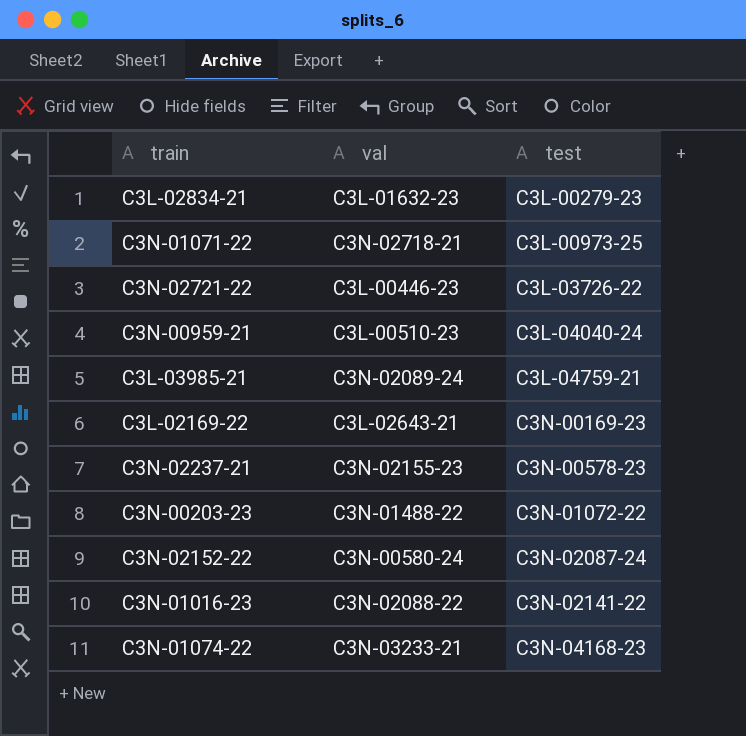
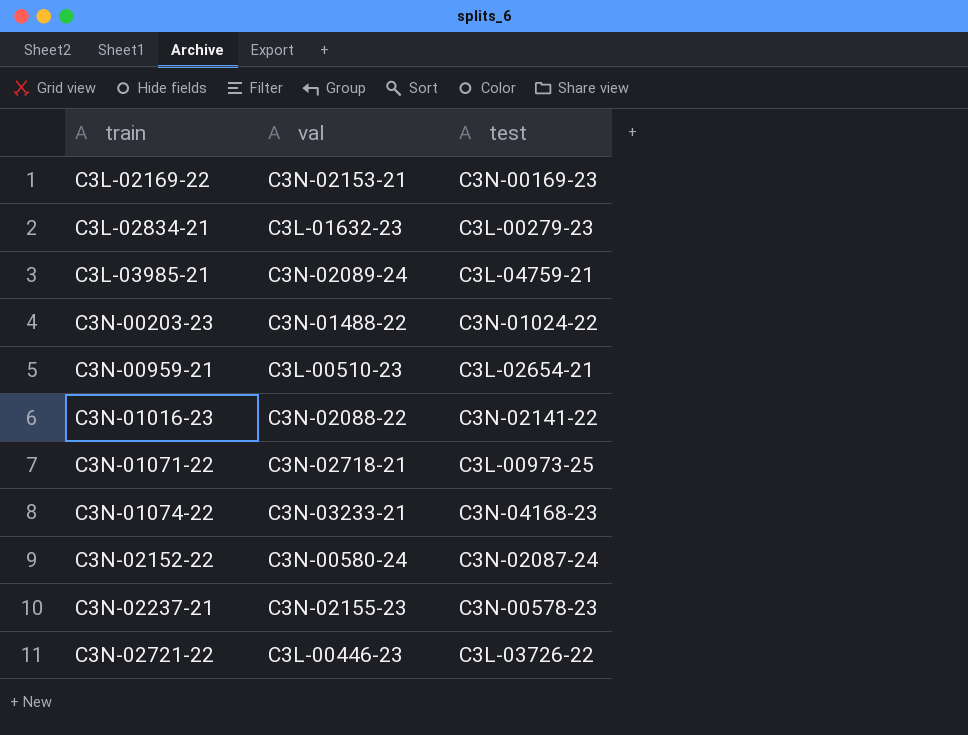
row order: test ascending -> train ascending
C3L-02169-22 | val: C3L-02643-21 -> C3N-02153-21
C3N-00203-23 | test: C3N-01072-22 -> C3N-01024-22
C3N-00959-21 | test: C3L-04040-24 -> C3L-02654-21

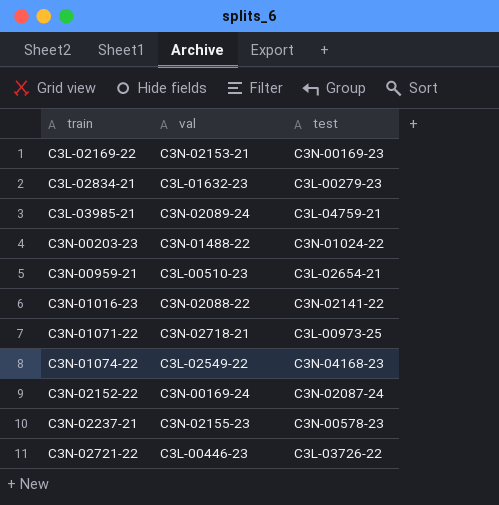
C3N-01074-22 | val: C3N-03233-21 -> C3L-02549-22
C3N-02152-22 | val: C3N-00580-24 -> C3N-00169-24

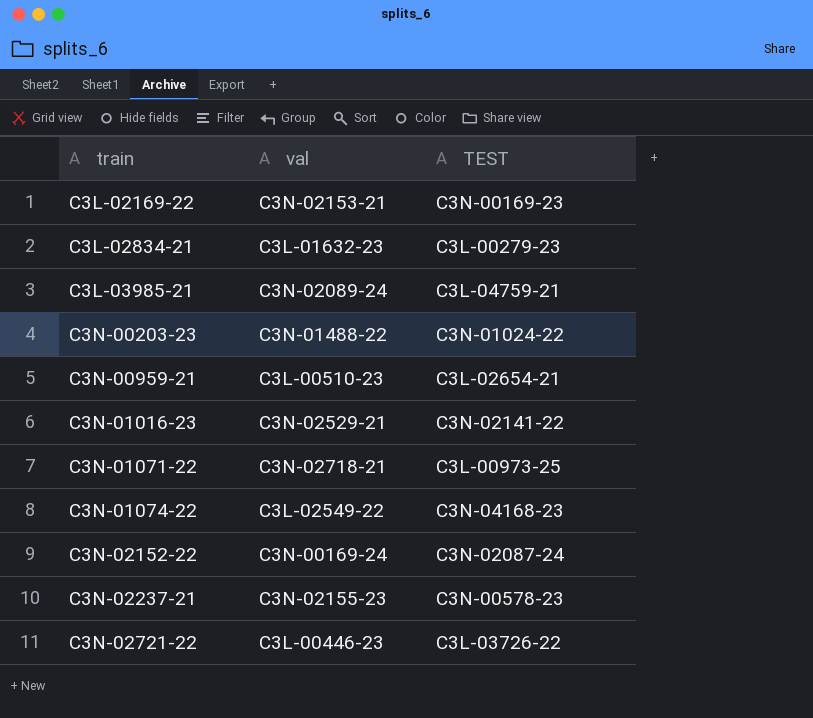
column name: test -> TEST
C3N-01016-23 | val: C3N-02088-22 -> C3N-02529-21

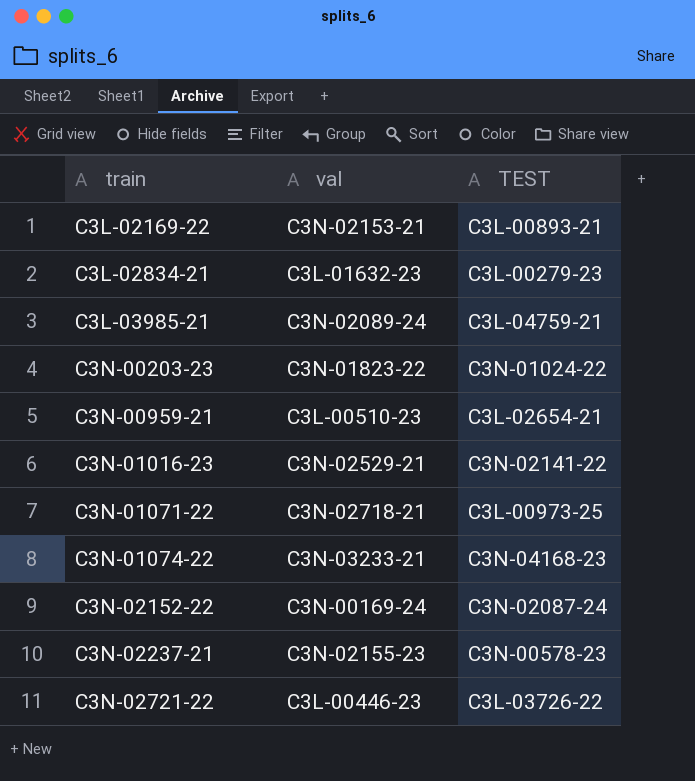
C3L-02169-22 | TEST: C3N-00169-23 -> C3L-00893-21
C3N-00203-23 | val: C3N-01488-22 -> C3N-01823-22
C3N-01074-22 | val: C3L-02549-22 -> C3N-03233-21

